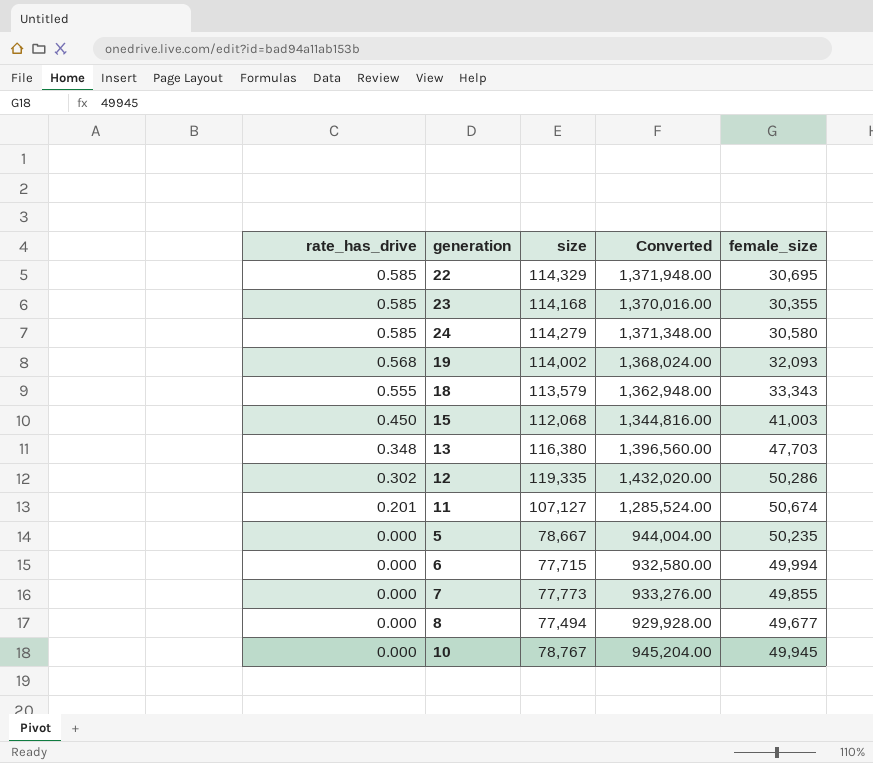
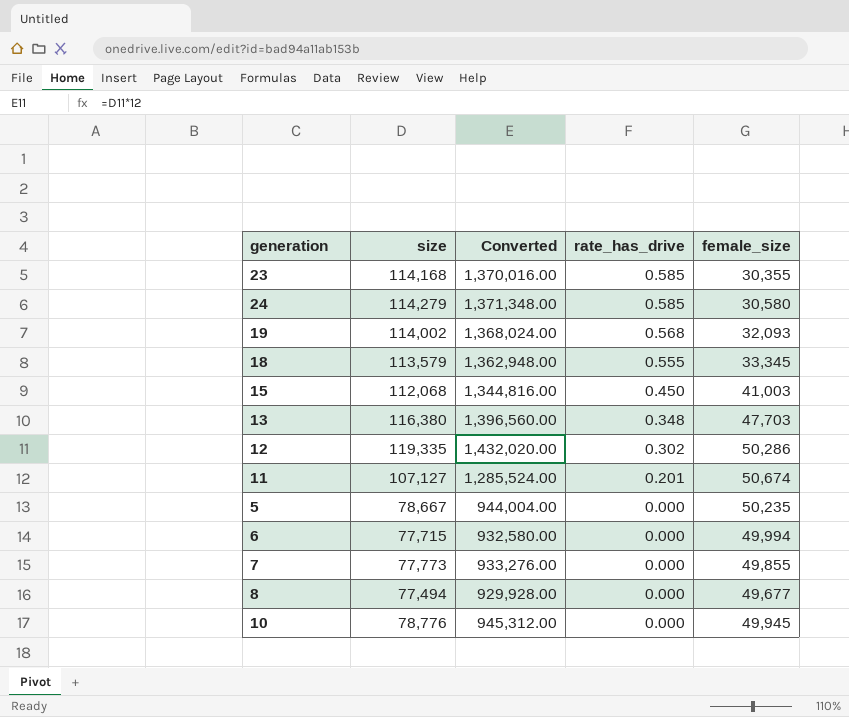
column rate_has_drive | position: 1 -> 4
row 22: 0.585 | 114,329 | 1,371,948.00 | 30,695 -> none
18 | female_size: 33,343 -> 33,345
10 | size: 78,767 -> 78,776
10 | Converted: 945,204.00 -> 945,312.00

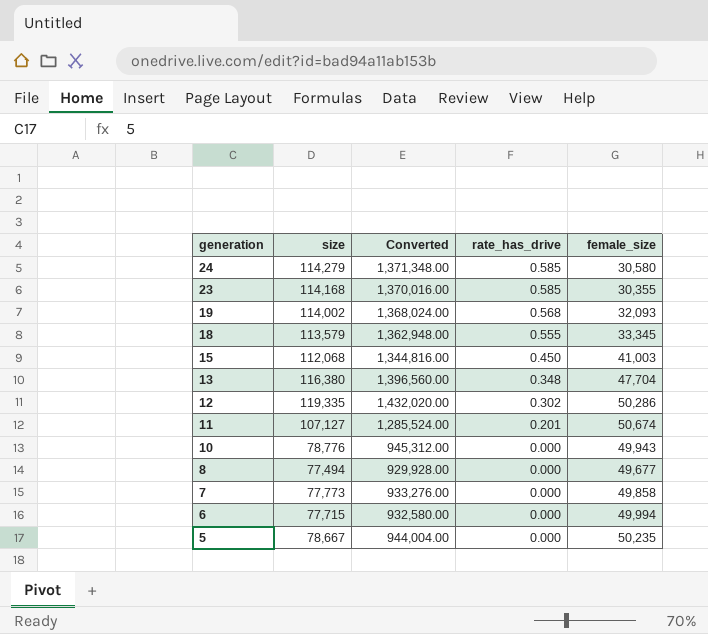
row order: rate_has_drive descending -> generation descending
13 | female_size: 47,703 -> 47,704
10 | female_size: 49,945 -> 49,943
7 | female_size: 49,855 -> 49,858

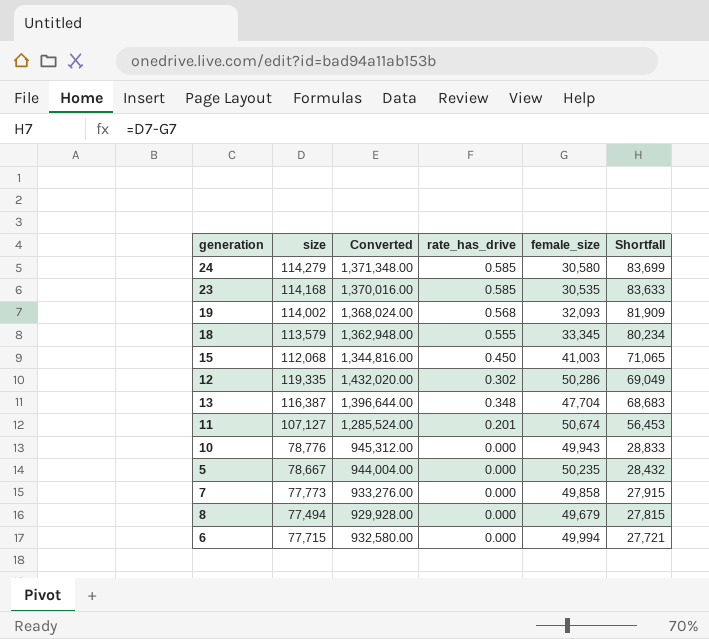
row order: generation descending -> Shortfall descending
column Shortfall | formula: none -> [size] - [female_size]
23 | female_size: 30,355 -> 30,535
13 | size: 116,380 -> 116,387
13 | Converted: 1,396,560.00 -> 1,396,644.00
8 | female_size: 49,677 -> 49,679

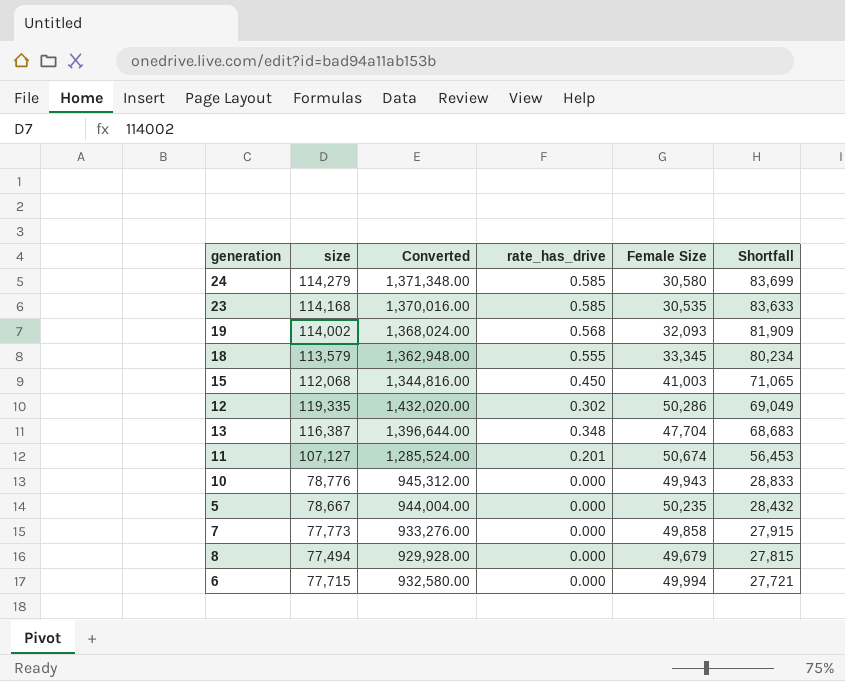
column name: female_size -> Female Size

